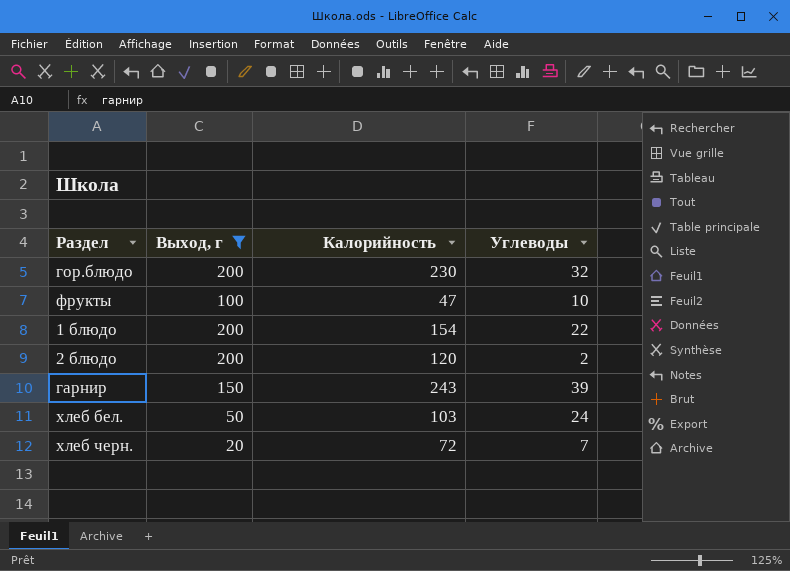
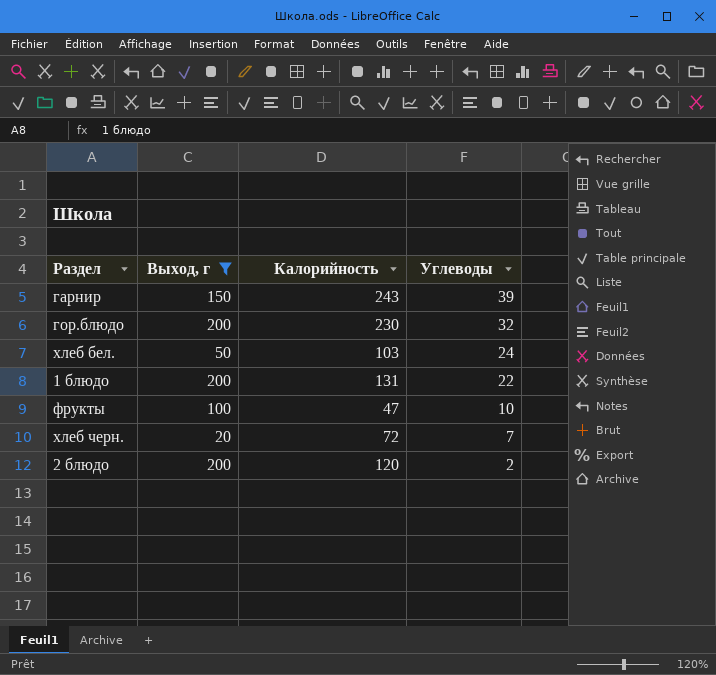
row order: none -> Углеводы descending
1 блюдо | Калорийность: 154 -> 131

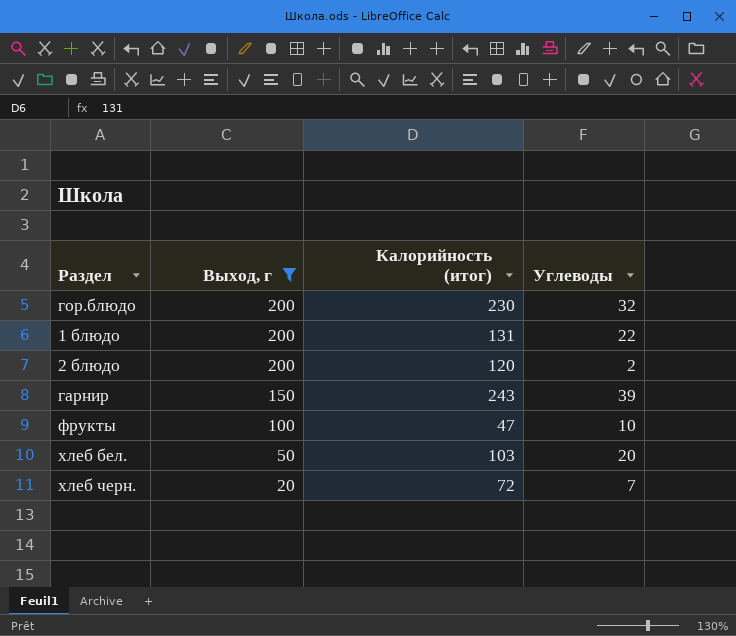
row order: Углеводы descending -> Выход, г descending
column name: Калорийность -> Калорийность (итог)
хлеб бел. | Углеводы: 24 -> 20

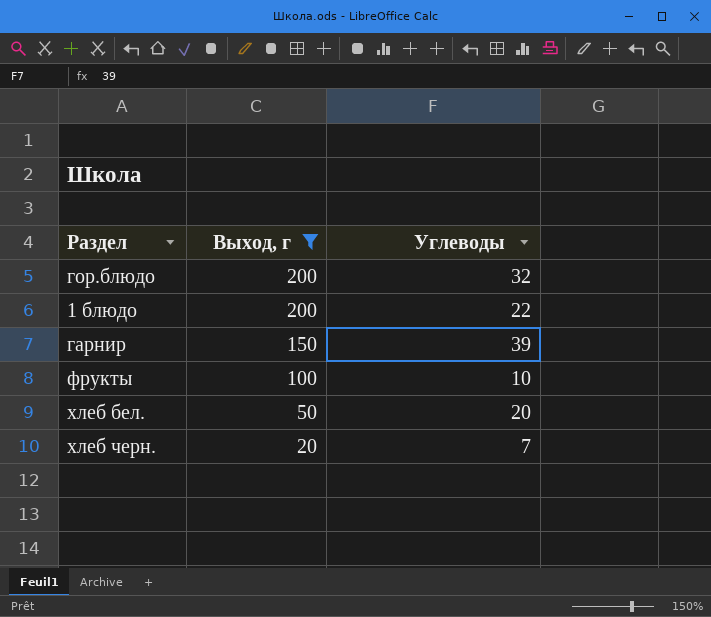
column Калорийность (итог) | position: 3 -> none
row 2 блюдо: 200 | 120 | 2 -> none

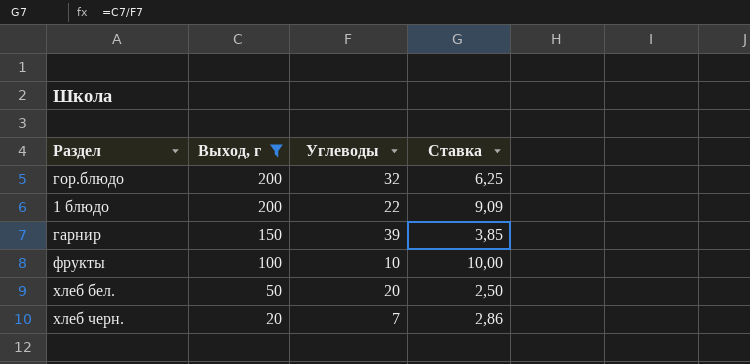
column Ставка | formula: none -> [Выход, г] / [Углеводы]

